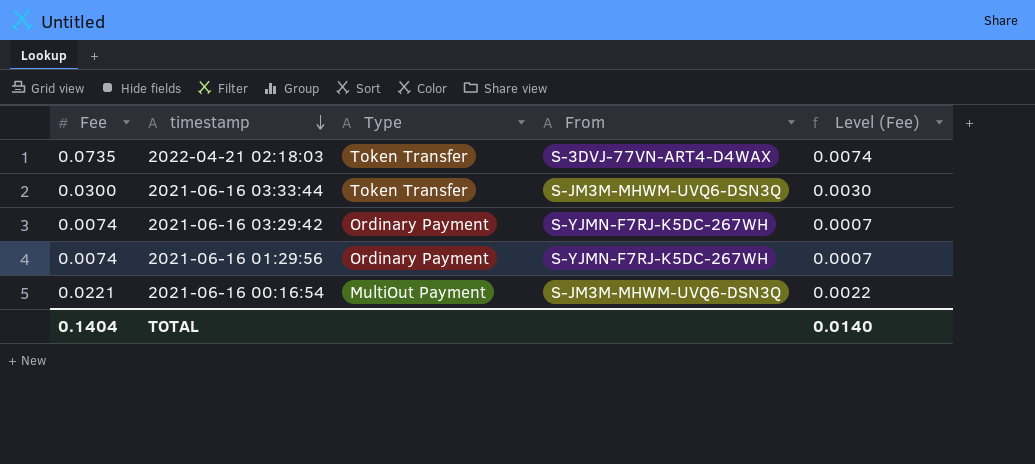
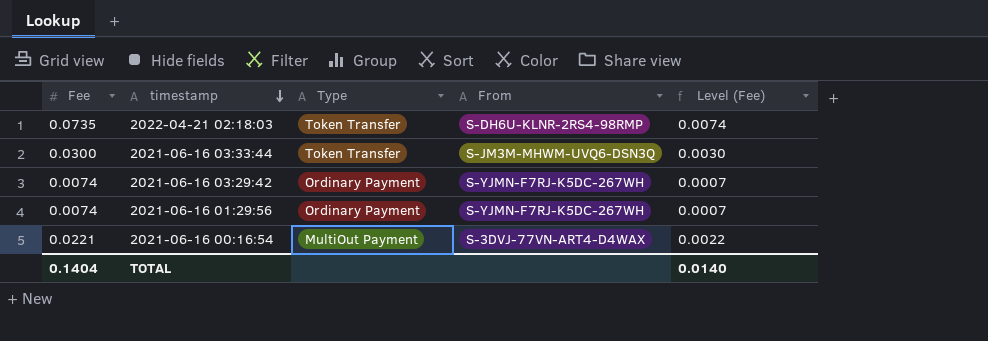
2022-04-21 02:18:03 | From: S-3DVJ-77VN-ART4-D4WAX -> S-DH6U-KLNR-2RS4-98RMP
2021-06-16 00:16:54 | From: S-JM3M-MHWM-UVQ6-DSN3Q -> S-3DVJ-77VN-ART4-D4WAX

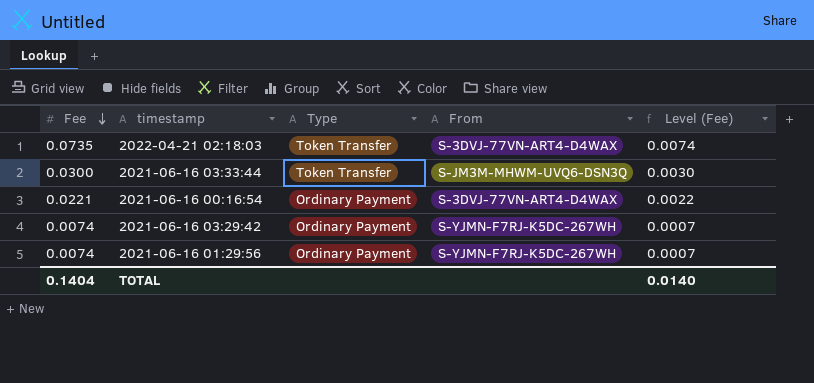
row order: timestamp descending -> Fee descending
2022-04-21 02:18:03 | From: S-DH6U-KLNR-2RS4-98RMP -> S-3DVJ-77VN-ART4-D4WAX
2021-06-16 00:16:54 | Type: MultiOut Payment -> Ordinary Payment

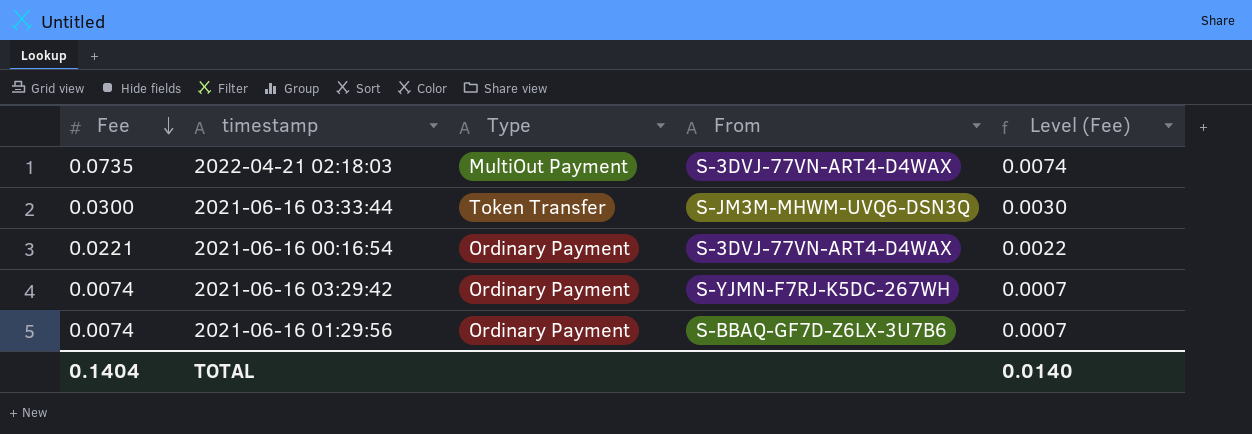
2022-04-21 02:18:03 | Type: Token Transfer -> MultiOut Payment
2021-06-16 01:29:56 | From: S-YJMN-F7RJ-K5DC-267WH -> S-BBAQ-GF7D-Z6LX-3U7B6

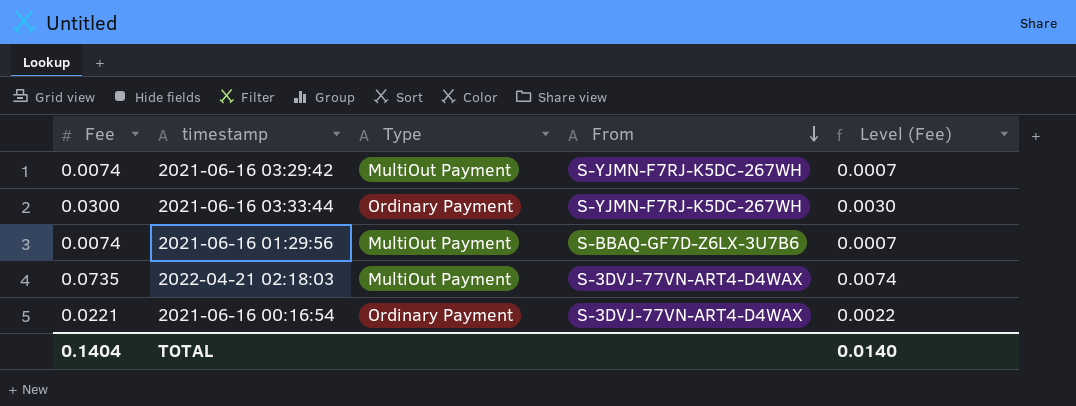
row order: Fee descending -> From descending
2021-06-16 03:29:42 | Type: Ordinary Payment -> MultiOut Payment
2021-06-16 03:33:44 | Type: Token Transfer -> Ordinary Payment
2021-06-16 03:33:44 | From: S-JM3M-MHWM-UVQ6-DSN3Q -> S-YJMN-F7RJ-K5DC-267WH
2021-06-16 01:29:56 | Type: Ordinary Payment -> MultiOut Payment

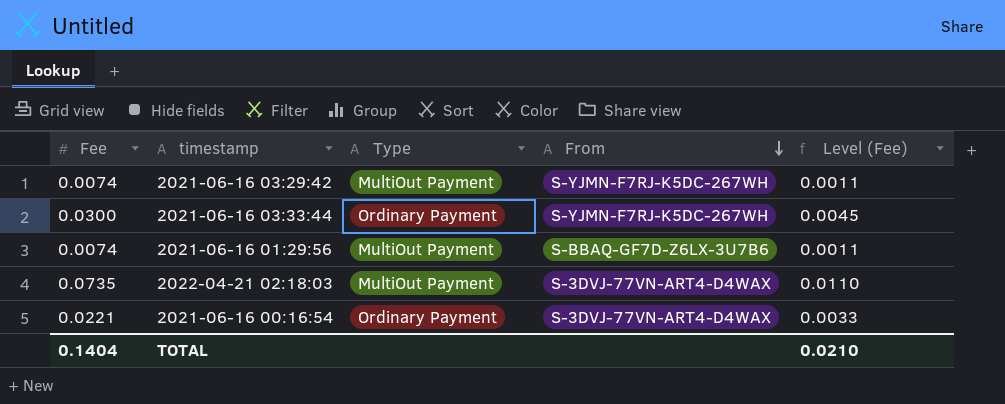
column Level (Fee) | formula: [Fee] * 0.1 -> [Fee] * 0.15
TOTAL | Level (Fee): 0.0140 -> 0.0210

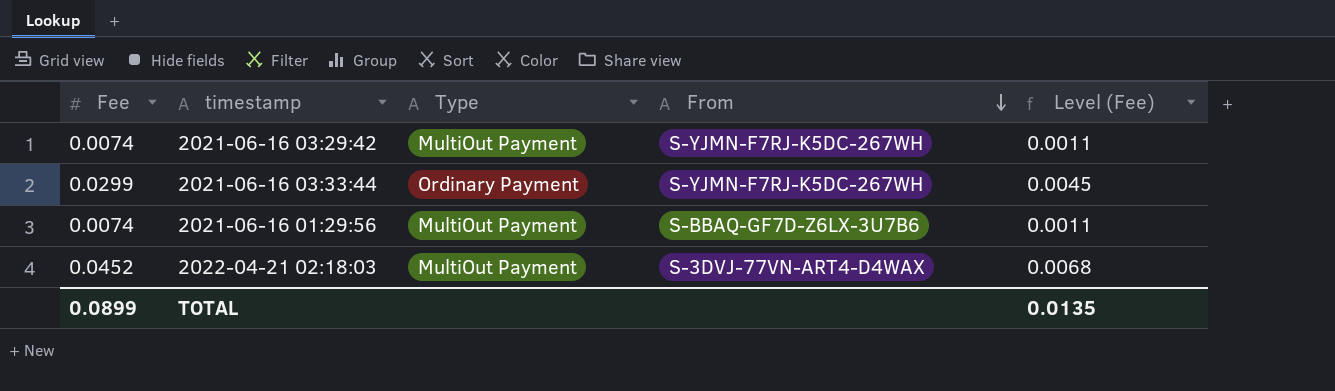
row 2021-06-16 00:16:54: 0.0221 | Ordinary Payment | S-3DVJ-77VN-ART4-D4WAX | 0.0033 -> none
2021-06-16 03:33:44 | Fee: 0.0300 -> 0.0299
2022-04-21 02:18:03 | Fee: 0.0735 -> 0.0452
2022-04-21 02:18:03 | Level (Fee): 0.0110 -> 0.0068
TOTAL | Fee: 0.1404 -> 0.0899
TOTAL | Level (Fee): 0.0210 -> 0.0135

